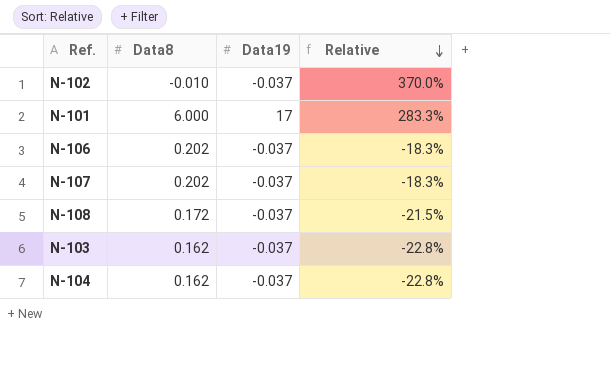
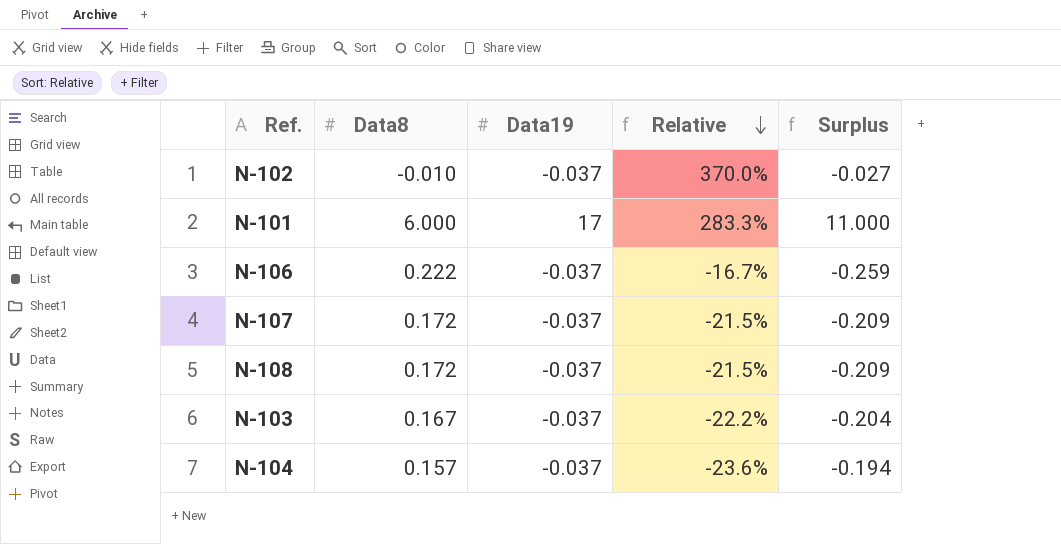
column Surplus | formula: none -> [Data19] - [Data8]
N-106 | Data8: 0.202 -> 0.222
N-106 | Relative: -18.3% -> -16.7%
N-107 | Data8: 0.202 -> 0.172
N-107 | Relative: -18.3% -> -21.5%
N-103 | Data8: 0.162 -> 0.167
N-103 | Relative: -22.8% -> -22.2%
N-104 | Data8: 0.162 -> 0.157
N-104 | Relative: -22.8% -> -23.6%

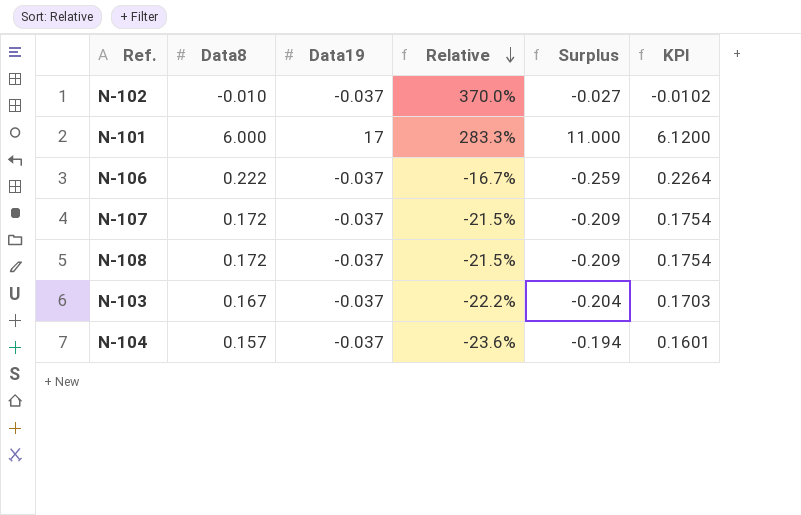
column KPI | formula: none -> [Data8] * 1.02

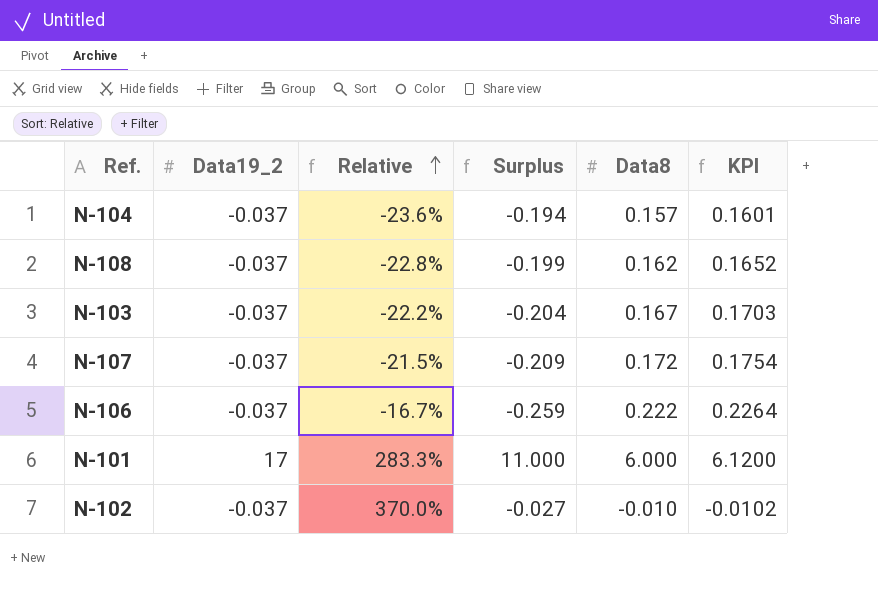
row order: Relative descending -> Relative ascending
column name: Data19 -> Data19_2
column Data8 | position: 2 -> 5
N-108 | Relative: -21.5% -> -22.8%
N-108 | Surplus: -0.209 -> -0.199
N-108 | Data8: 0.172 -> 0.162
N-108 | KPI: 0.1754 -> 0.1652

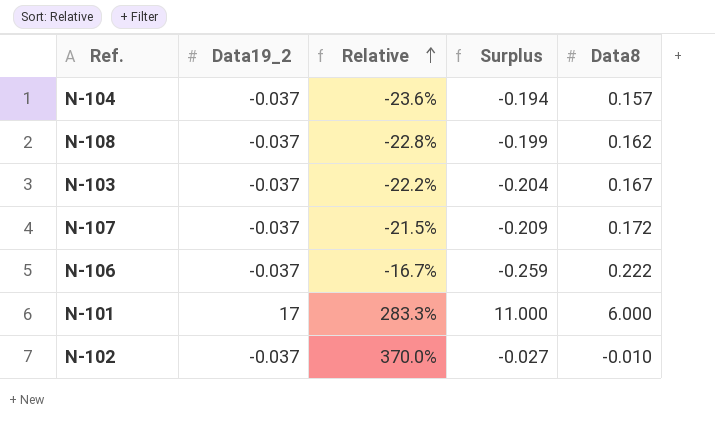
column KPI | formula: [Data8] * 1.02 -> none

